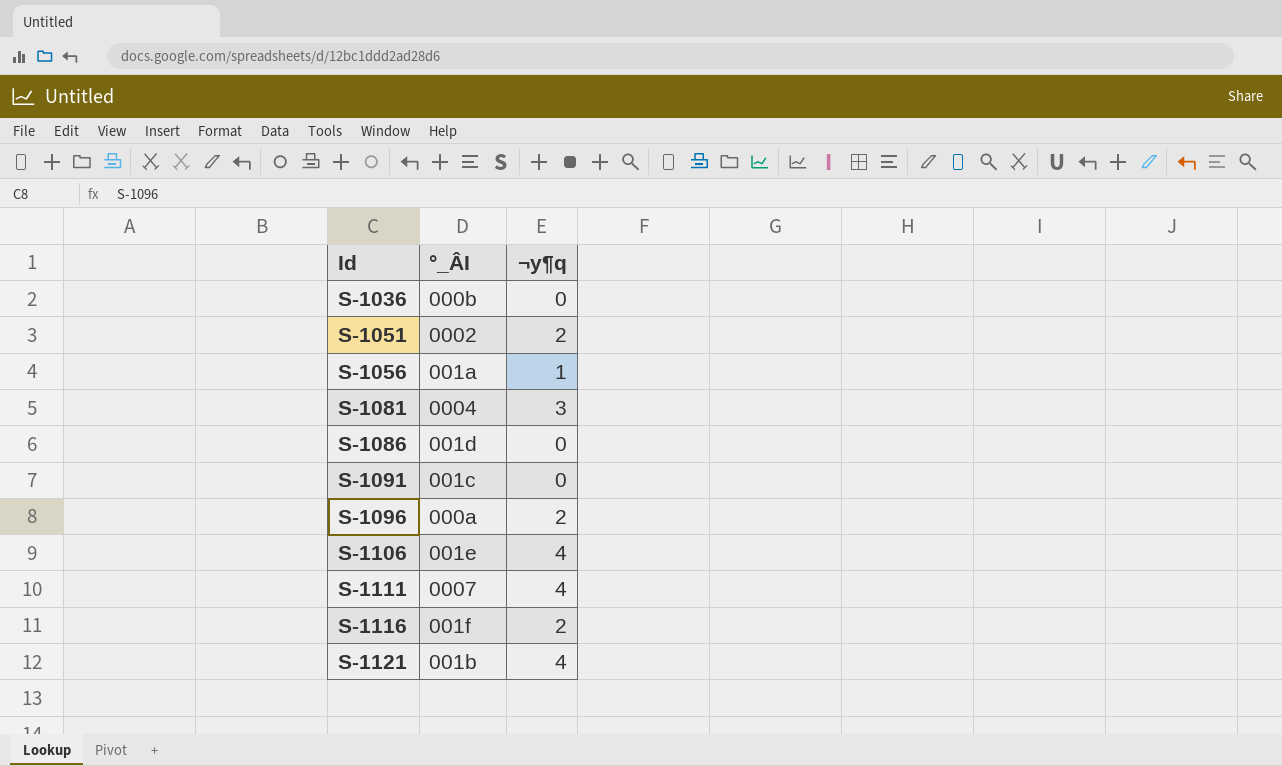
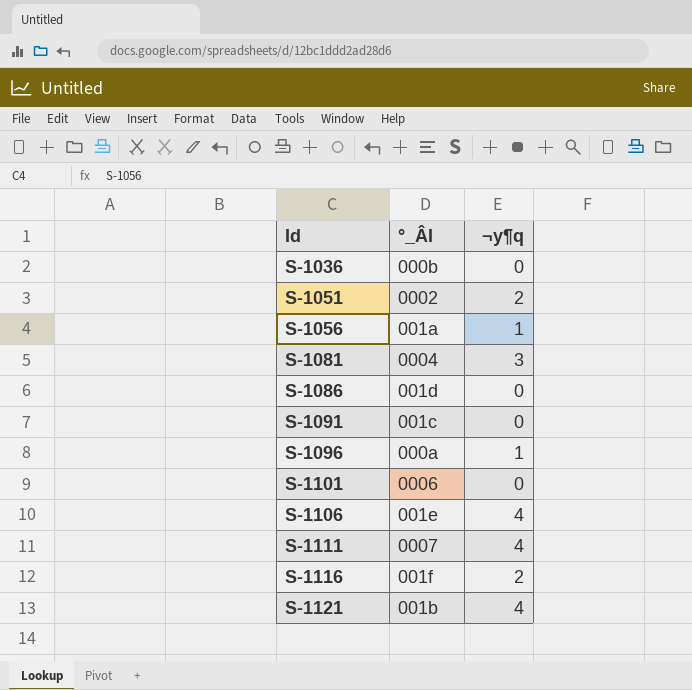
S-1096 | ¬y¶q: 2 -> 1
row S-1101: none -> 0006 | 0

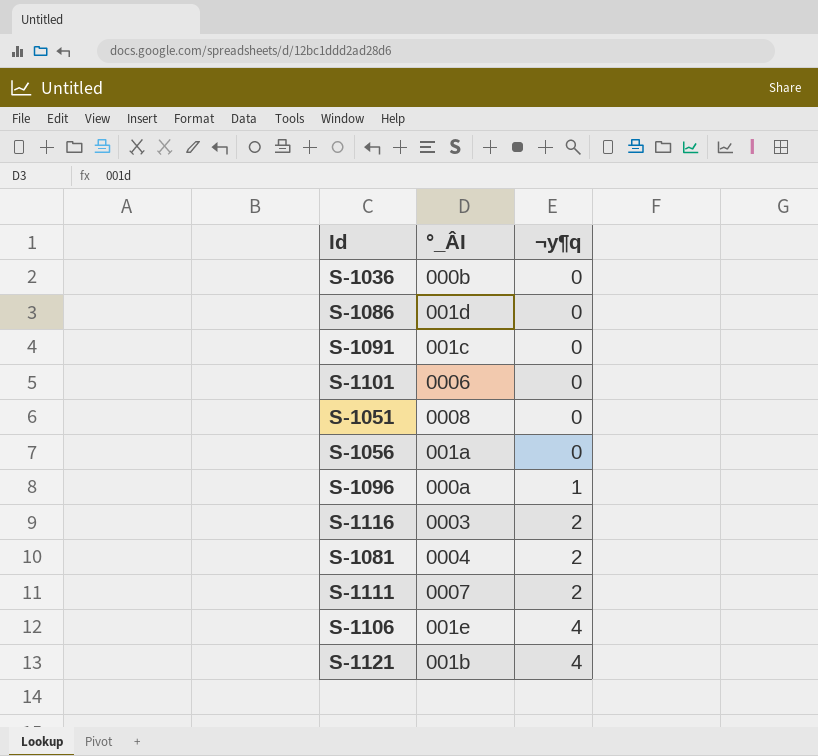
row order: Id ascending -> ¬y¶q ascending
S-1051 | °_ÂI: 0002 -> 0008
S-1051 | ¬y¶q: 2 -> 0
S-1056 | ¬y¶q: 1 -> 0
S-1116 | °_ÂI: 001f -> 0003
S-1081 | ¬y¶q: 3 -> 2
S-1111 | ¬y¶q: 4 -> 2

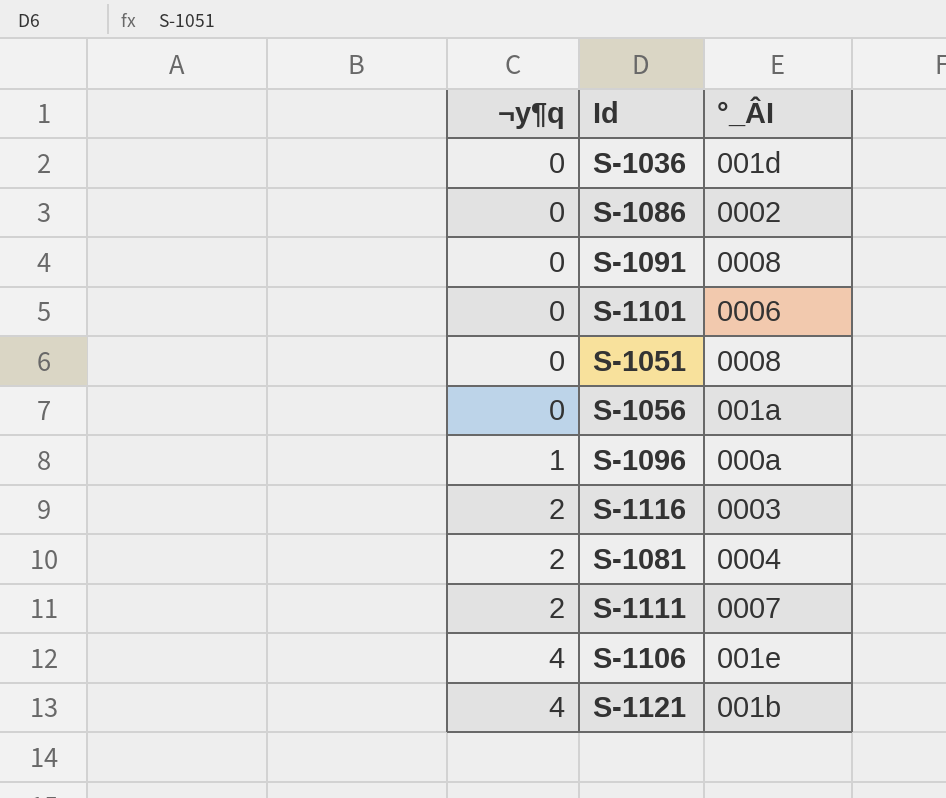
column ¬y¶q | position: 3 -> 1
S-1036 | °_ÂI: 000b -> 001d
S-1086 | °_ÂI: 001d -> 0002
S-1091 | °_ÂI: 001c -> 0008

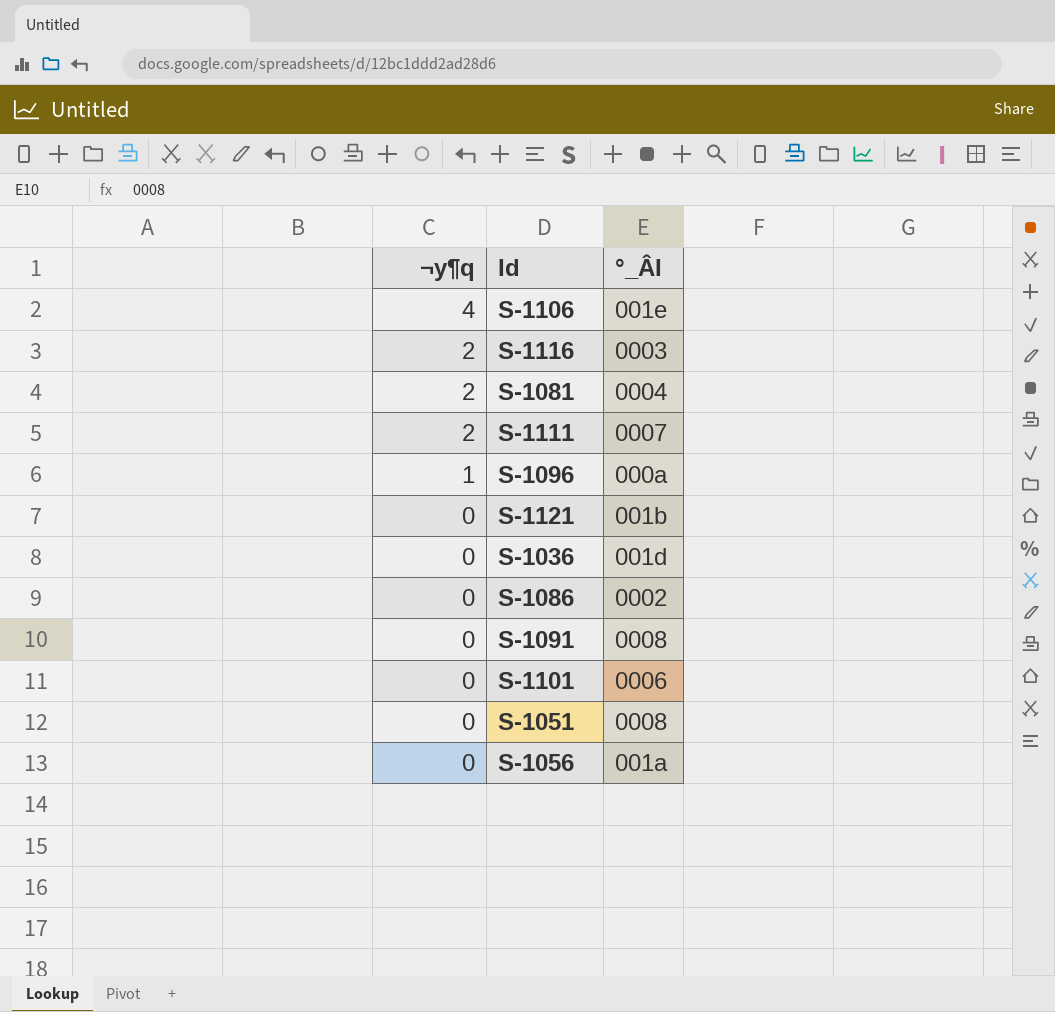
row order: ¬y¶q ascending -> ¬y¶q descending
S-1121 | ¬y¶q: 4 -> 0

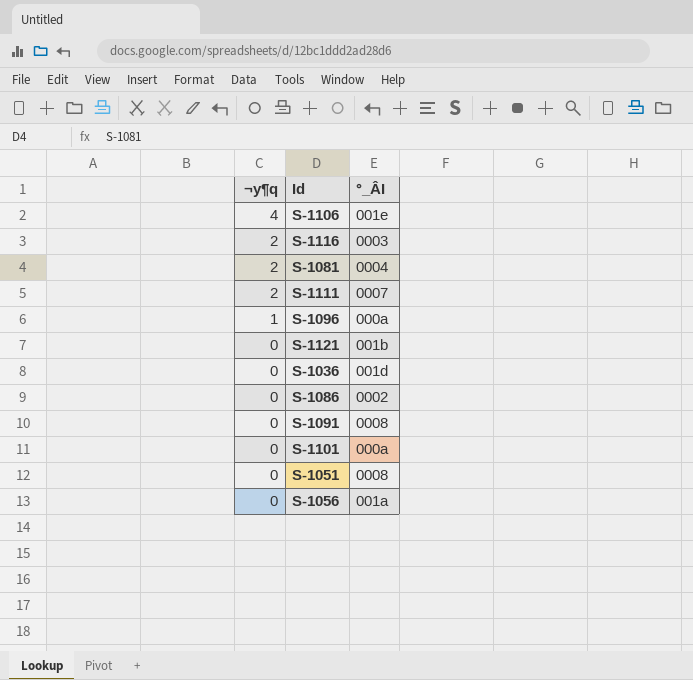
S-1101 | °_ÂI: 0006 -> 000a

